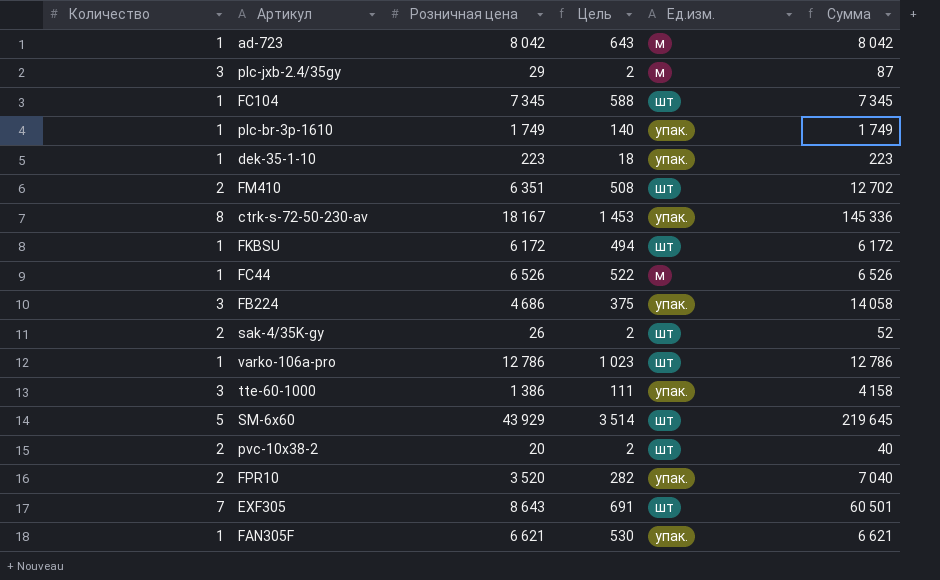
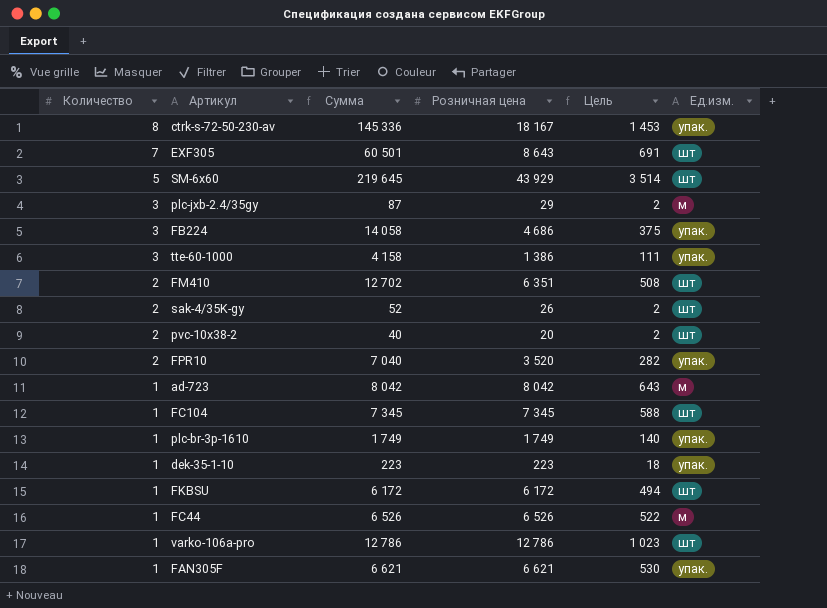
row order: none -> Количество descending
column Сумма | position: 6 -> 3

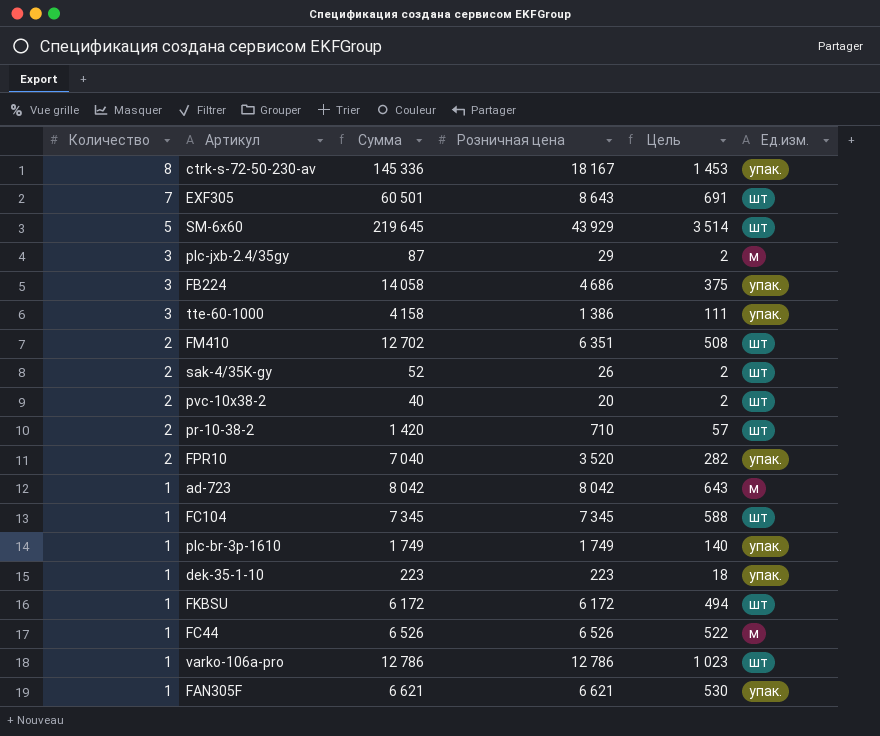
row pr-10-38-2: none -> 2 | 1 420 | 710 | 57 | шт

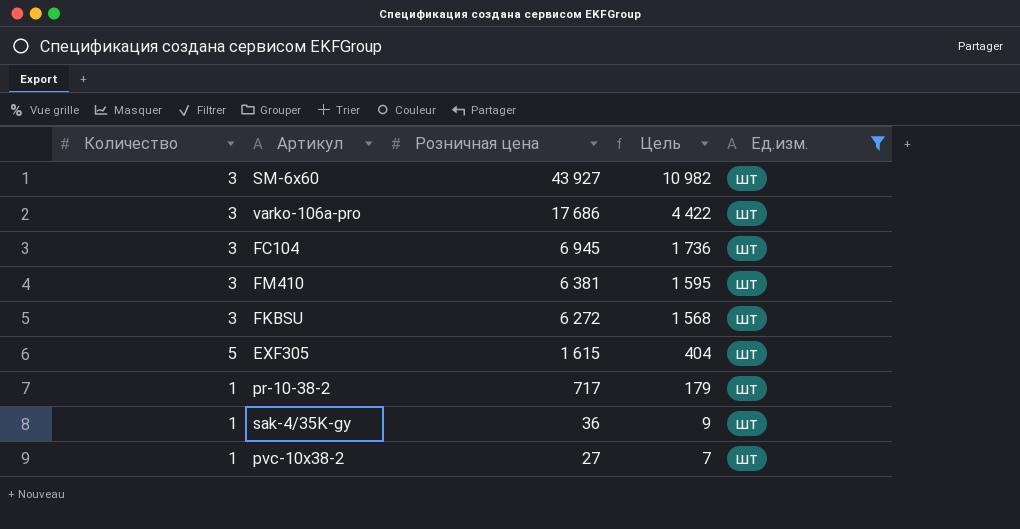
filter: none -> Ед.изм. = шт
row order: Количество descending -> Розничная цена descending
column Сумма | formula: [Количество] * [Розничная цена] -> none
column Цель | formula: [Розничная цена] * 0,08 -> [Розничная цена] * 0,25
SM-6x60 | Количество: 5 -> 3
SM-6x60 | Розничная цена: 43 929 -> 43 927
varko-106a-pro | Количество: 1 -> 3
varko-106a-pro | Розничная цена: 12 786 -> 17 686
FC104 | Количество: 1 -> 3
FC104 | Розничная цена: 7 345 -> 6 945
FM410 | Количество: 2 -> 3
FM410 | Розничная цена: 6 351 -> 6 381
FKBSU | Количество: 1 -> 3
FKBSU | Розничная цена: 6 172 -> 6 272
EXF305 | Количество: 7 -> 5
EXF305 | Розничная цена: 8 643 -> 1 615
pr-10-38-2 | Количество: 2 -> 1
pr-10-38-2 | Розничная цена: 710 -> 717
sak-4/35K-gy | Количество: 2 -> 1
sak-4/35K-gy | Розничная цена: 26 -> 36
pvc-10x38-2 | Количество: 2 -> 1
pvc-10x38-2 | Розничная цена: 20 -> 27

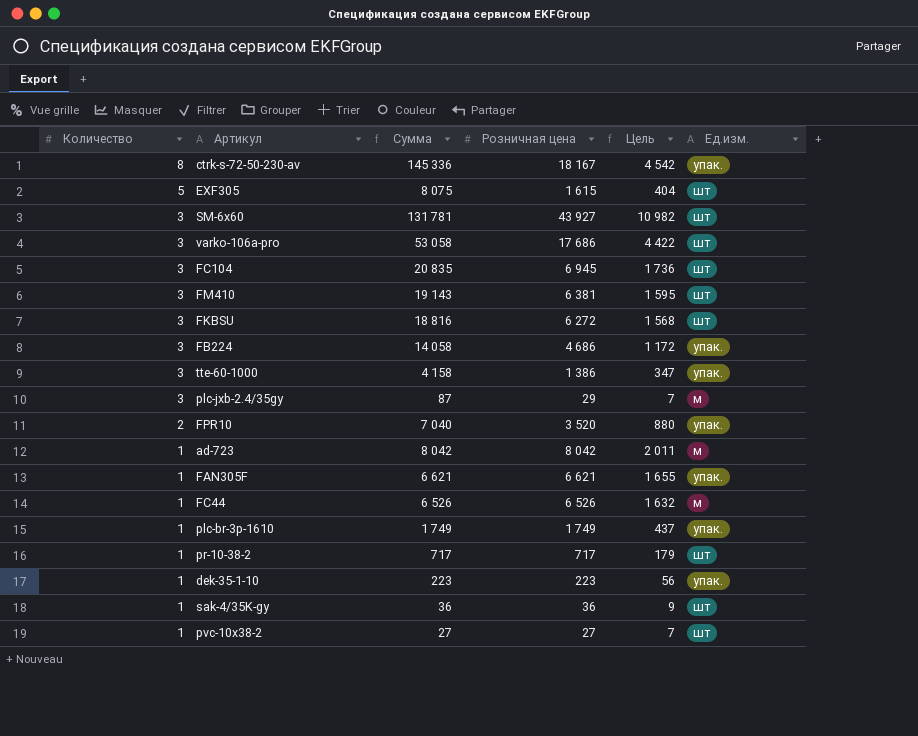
filter: Ед.изм. = шт -> none
row order: Розничная цена descending -> Количество descending
column Сумма | formula: none -> [Количество] * [Розничная цена]

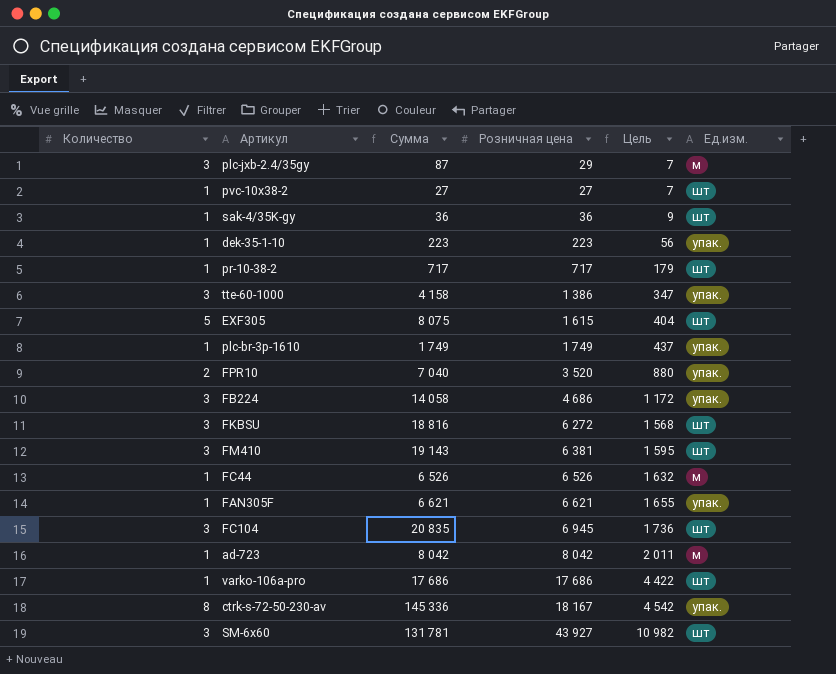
row order: Количество descending -> Цель ascending
varko-106a-pro | Количество: 3 -> 1
varko-106a-pro | Сумма: 53 058 -> 17 686

